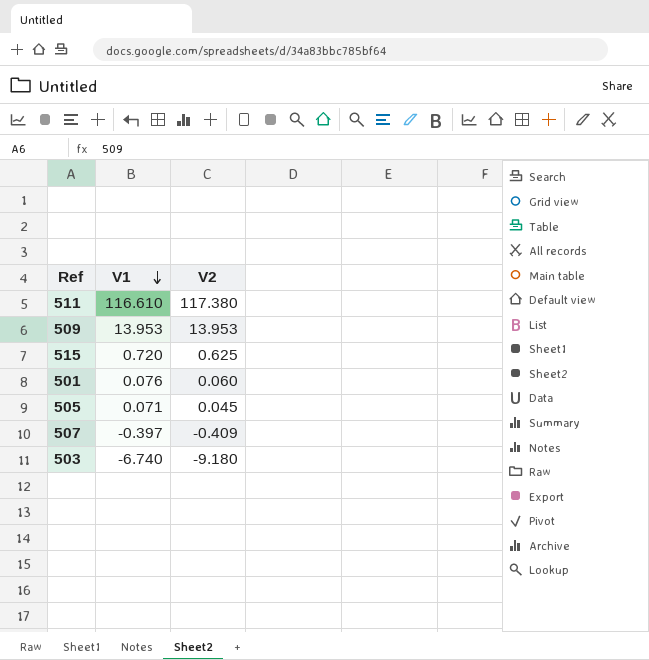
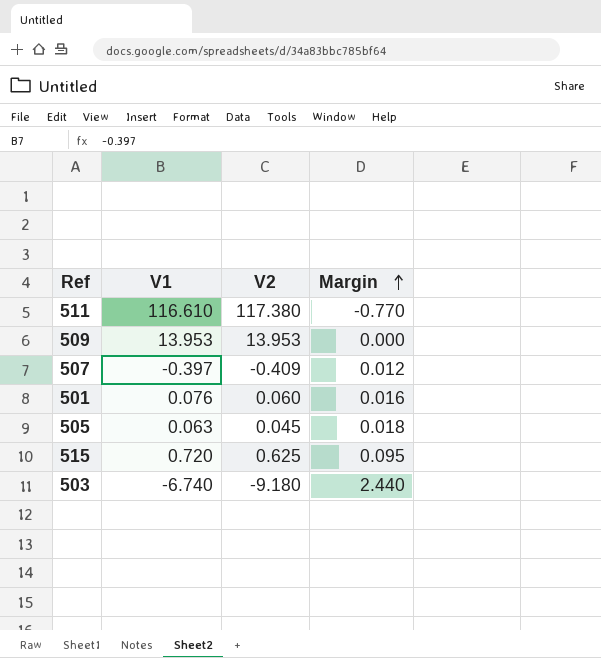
row order: V1 descending -> Margin ascending
column Margin | formula: none -> [V1] - [V2]
505 | V1: 0.071 -> 0.063

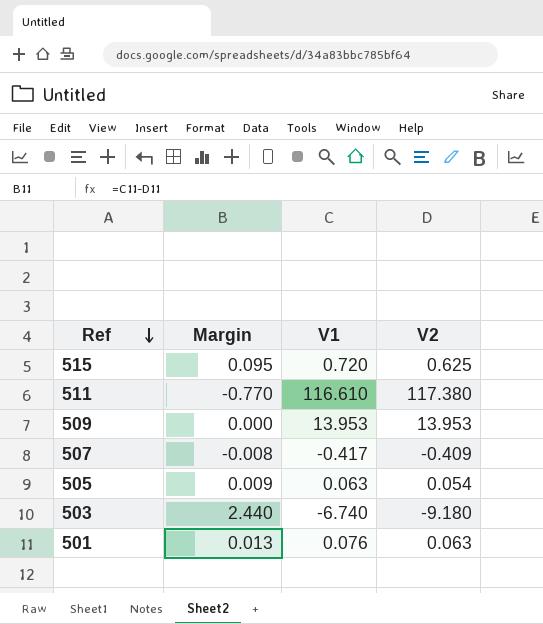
row order: Margin ascending -> Ref descending
column Margin | position: 4 -> 2
507 | Margin: 0.012 -> -0.008
507 | V1: -0.397 -> -0.417
505 | Margin: 0.018 -> 0.009
505 | V2: 0.045 -> 0.054
501 | Margin: 0.016 -> 0.013
501 | V2: 0.060 -> 0.063

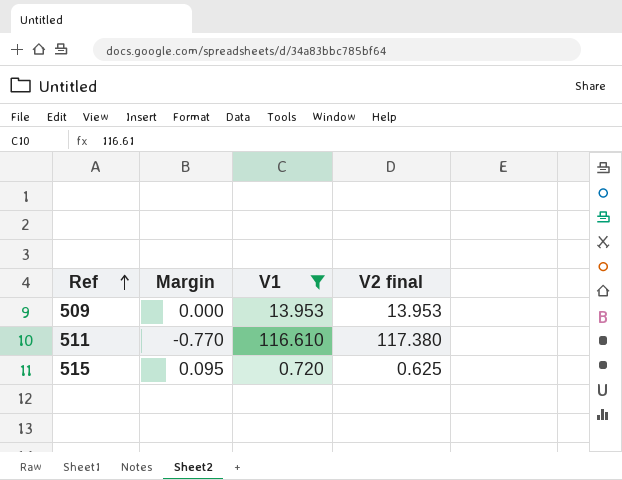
filter: none -> V1 >= 0.720
row order: Ref descending -> Ref ascending
column name: V2 -> V2 final

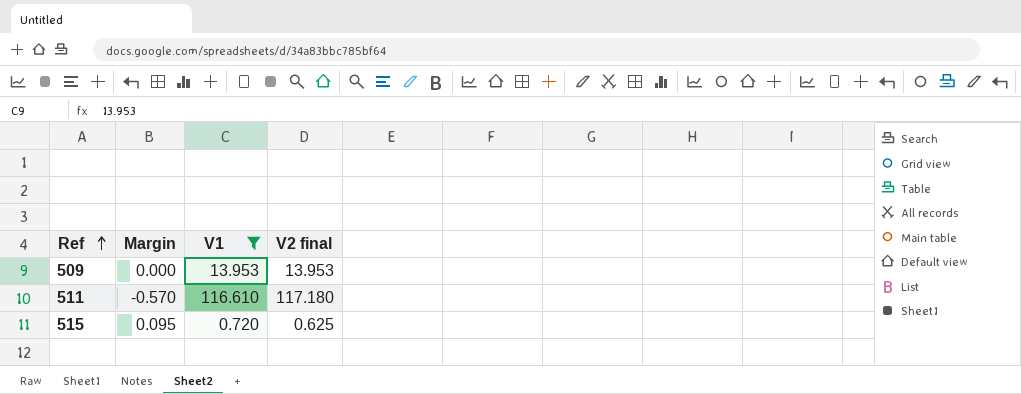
511 | Margin: -0.770 -> -0.570
511 | V2 final: 117.380 -> 117.180

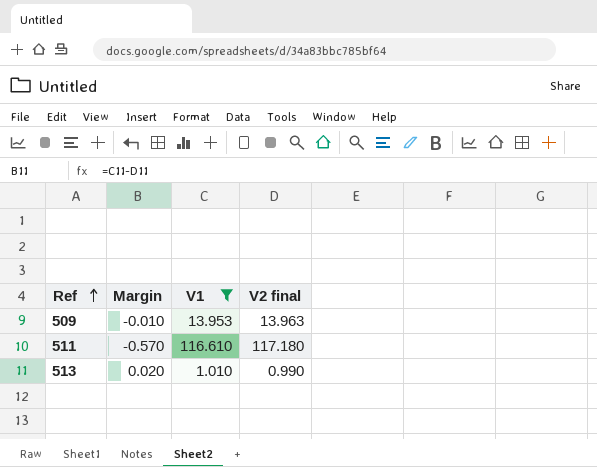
row 515: 0.095 | 0.720 | 0.625 -> none
509 | Margin: 0.000 -> -0.010
509 | V2 final: 13.953 -> 13.963
row 513: none -> 0.020 | 1.010 | 0.990

